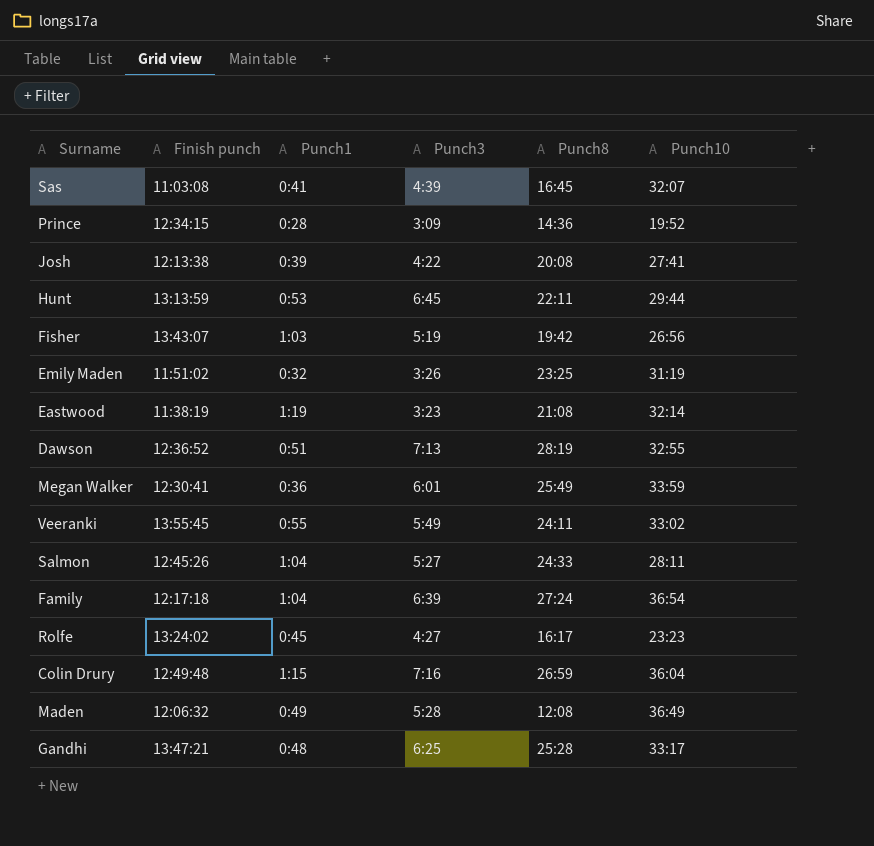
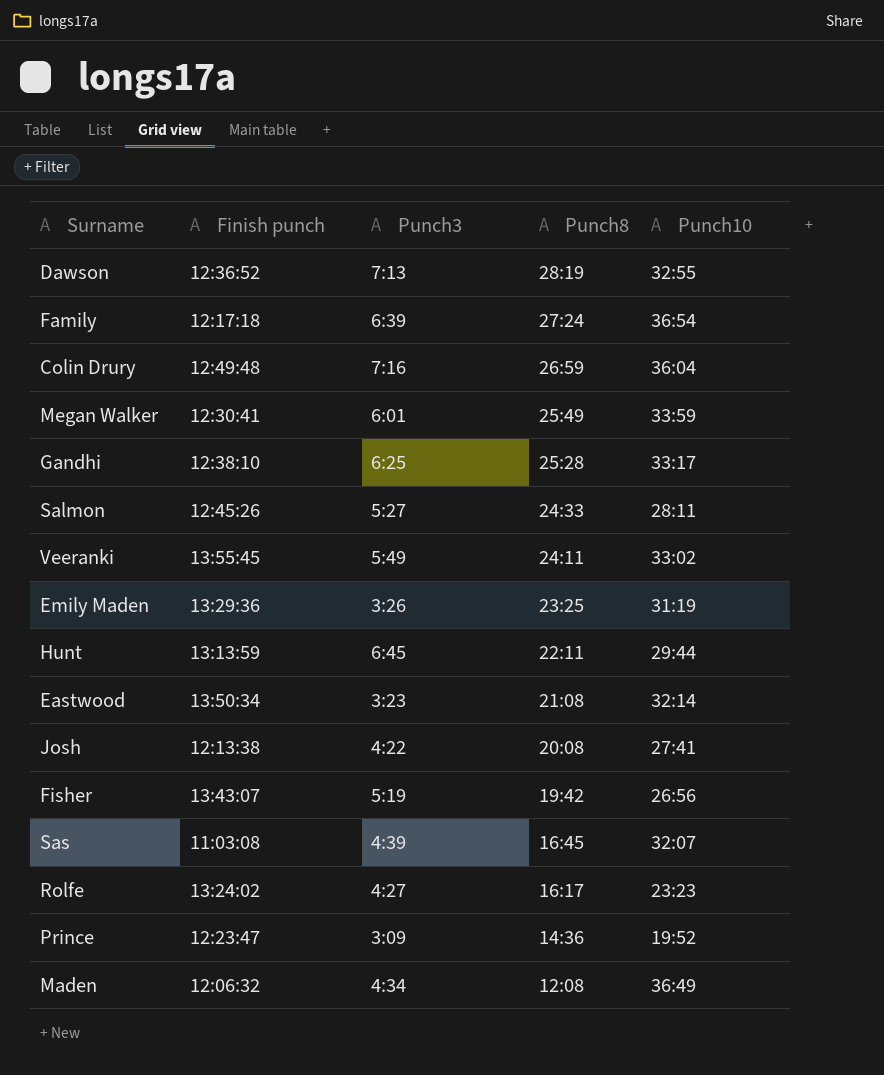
row order: none -> Punch8 descending
column Punch1 | position: 3 -> none
Gandhi | Finish punch: 13:47:21 -> 12:38:10
Emily Maden | Finish punch: 11:51:02 -> 13:29:36
Eastwood | Finish punch: 11:38:19 -> 13:50:34
Prince | Finish punch: 12:34:15 -> 12:23:47
Maden | Punch3: 5:28 -> 4:34

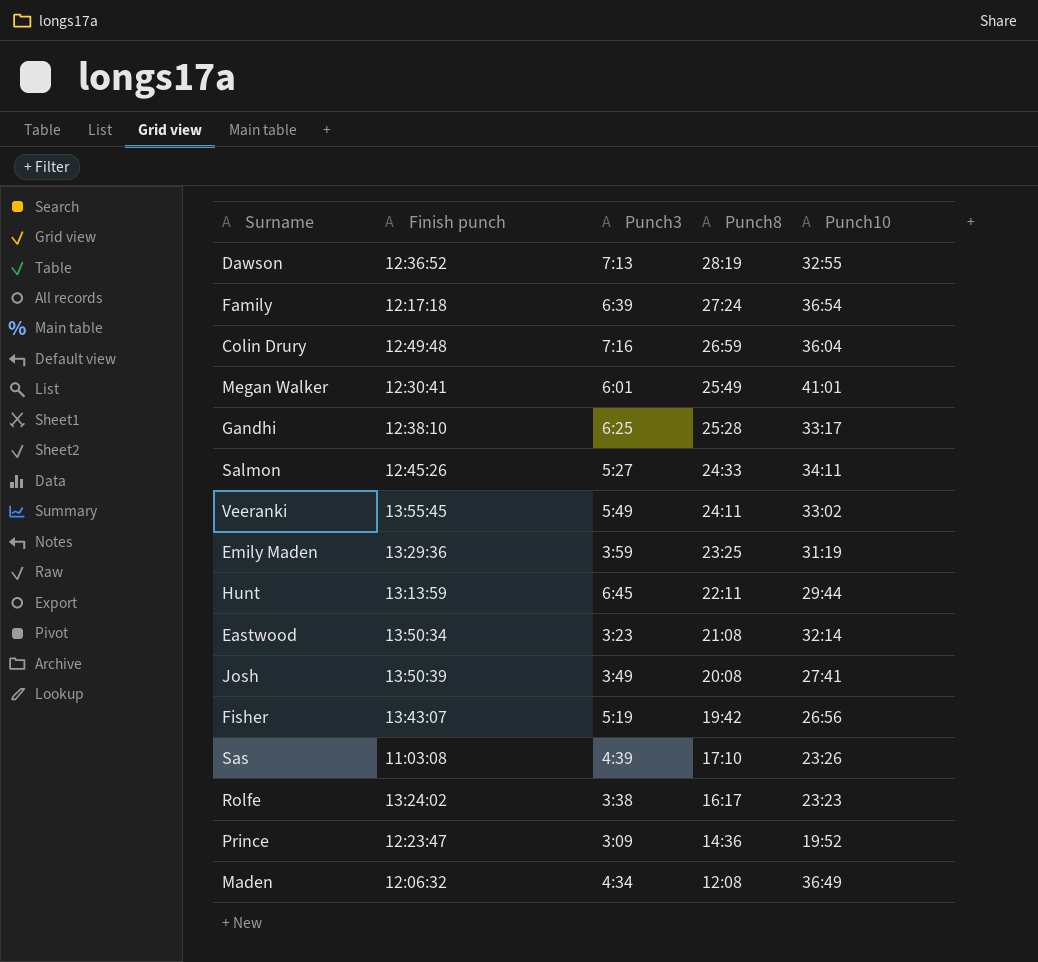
Megan Walker | Punch10: 33:59 -> 41:01
Salmon | Punch10: 28:11 -> 34:11
Emily Maden | Punch3: 3:26 -> 3:59
Josh | Finish punch: 12:13:38 -> 13:50:39
Josh | Punch3: 4:22 -> 3:49
Sas | Punch8: 16:45 -> 17:10
Sas | Punch10: 32:07 -> 23:26
Rolfe | Punch3: 4:27 -> 3:38

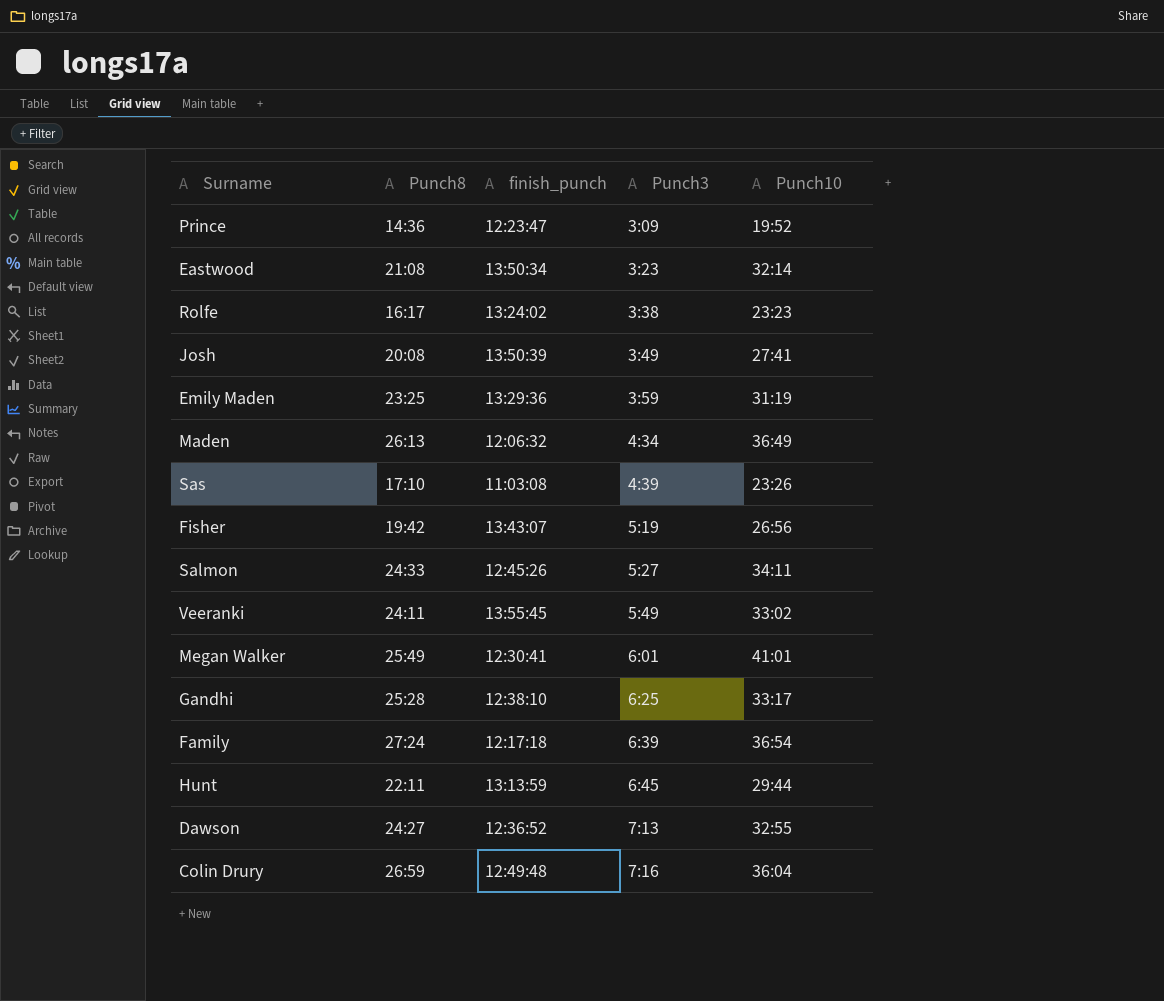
row order: Punch8 descending -> Punch3 ascending
column Punch8 | position: 4 -> 2
column name: Finish punch -> finish_punch
Maden | Punch8: 12:08 -> 26:13
Dawson | Punch8: 28:19 -> 24:27

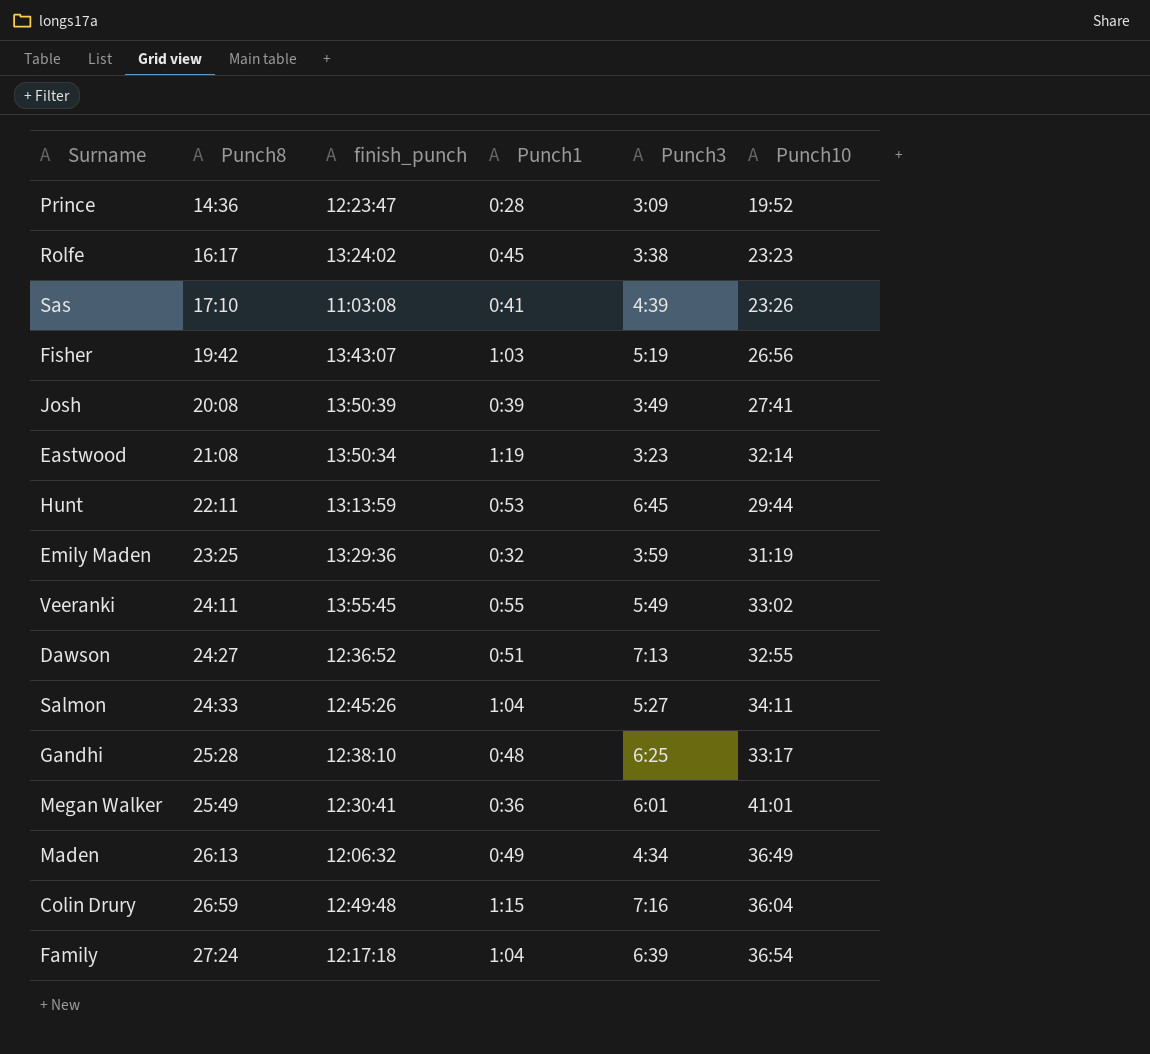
row order: Punch3 ascending -> Punch8 ascending
column Punch1 | position: none -> 4

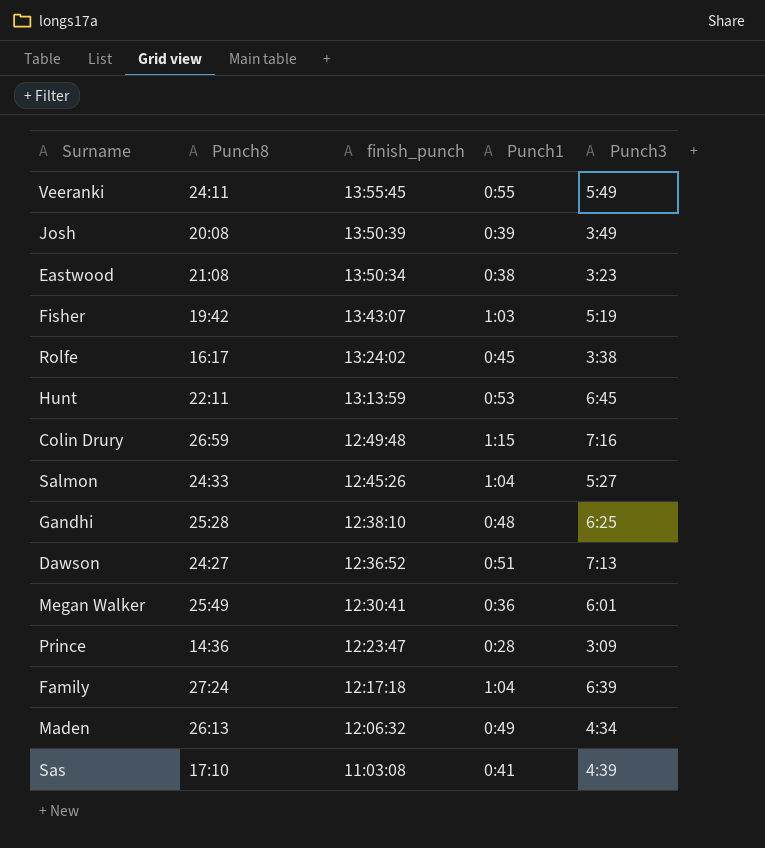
row order: Punch8 ascending -> finish_punch descending
column Punch10 | position: 6 -> none
row Emily Maden: 23:25 | 13:29:36 | 0:32 | 3:59 | 31:19 -> none
Eastwood | Punch1: 1:19 -> 0:38

